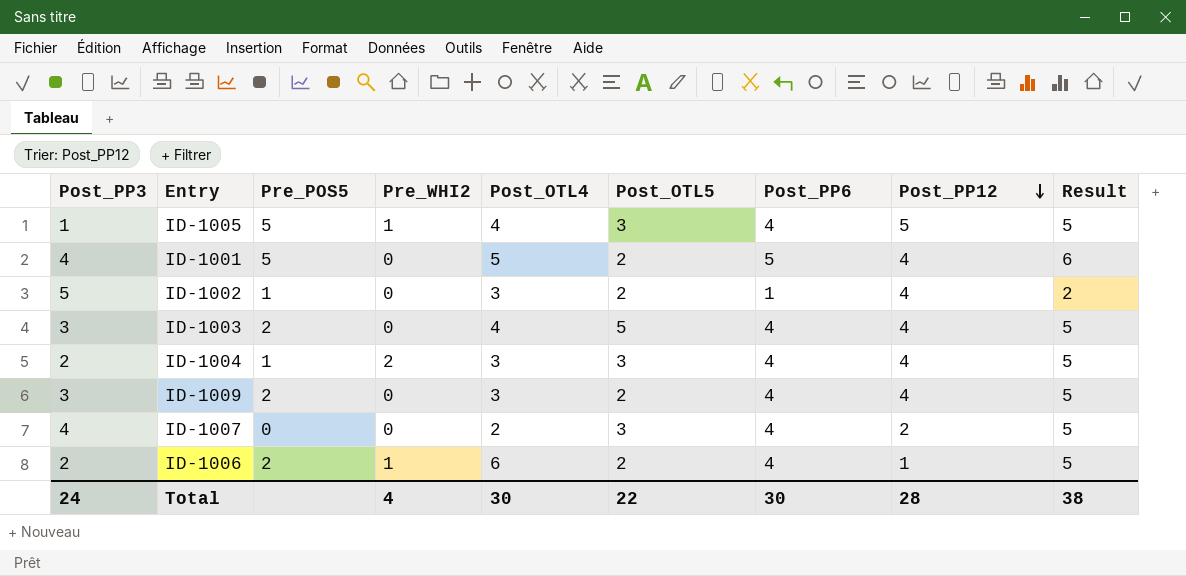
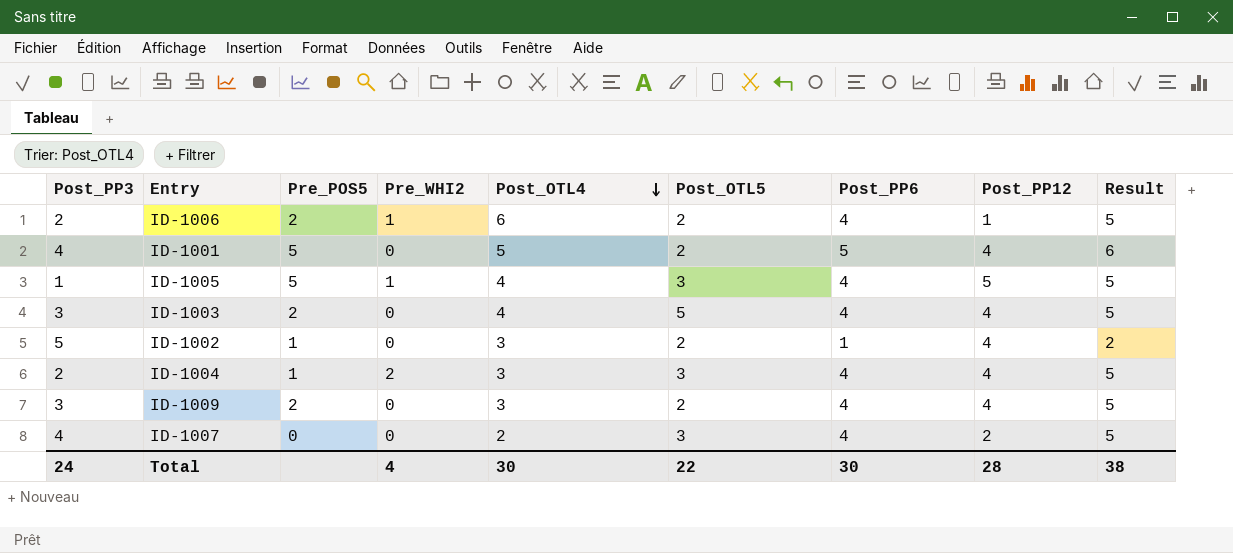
row order: Post_PP12 descending -> Post_OTL4 descending

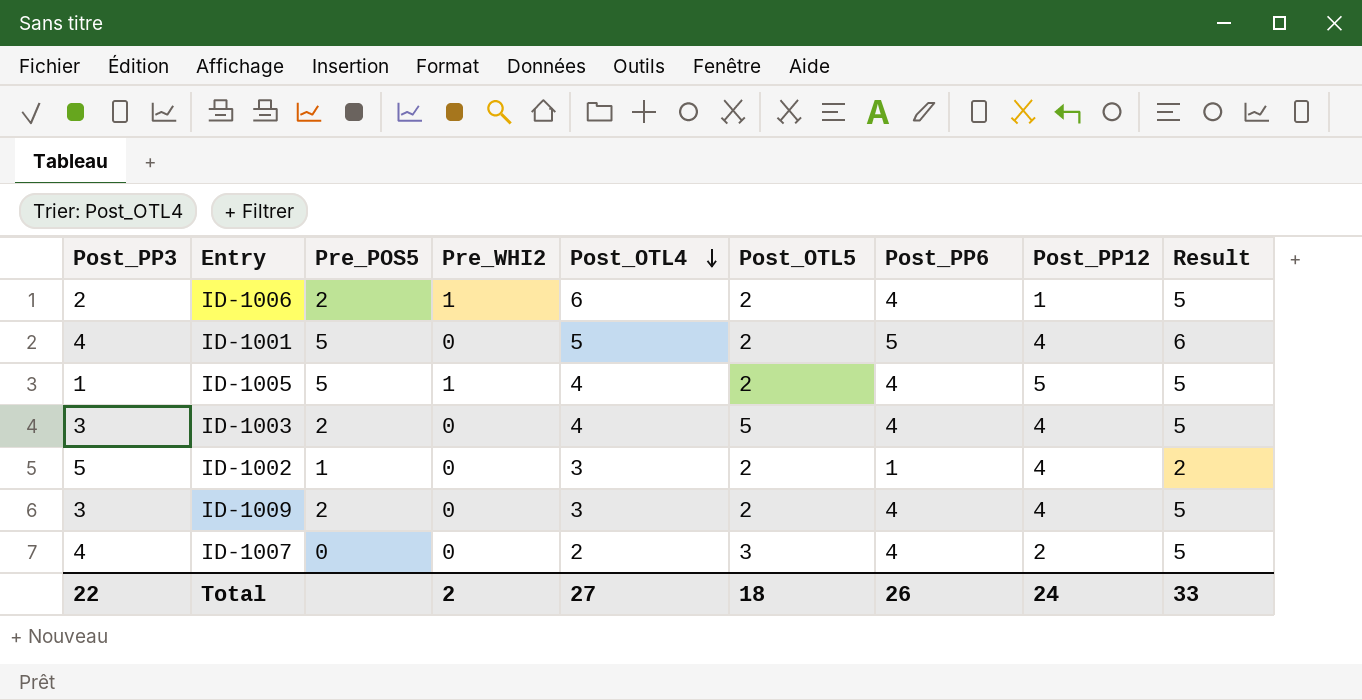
row ID-1004: 2 | 1 | 2 | 3 | 3 | 4 | 4 | 5 -> none
ID-1005 | Post_OTL5: 3 -> 2
Total | Post_PP3: 24 -> 22
Total | Pre_WHI2: 4 -> 2
Total | Post_OTL4: 30 -> 27
Total | Post_OTL5: 22 -> 18
Total | Post_PP6: 30 -> 26
Total | Post_PP12: 28 -> 24
Total | Result: 38 -> 33

